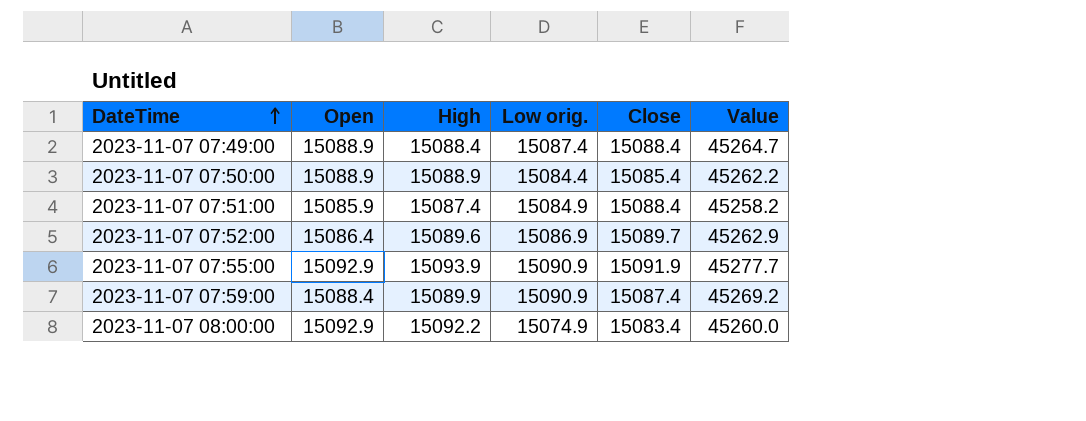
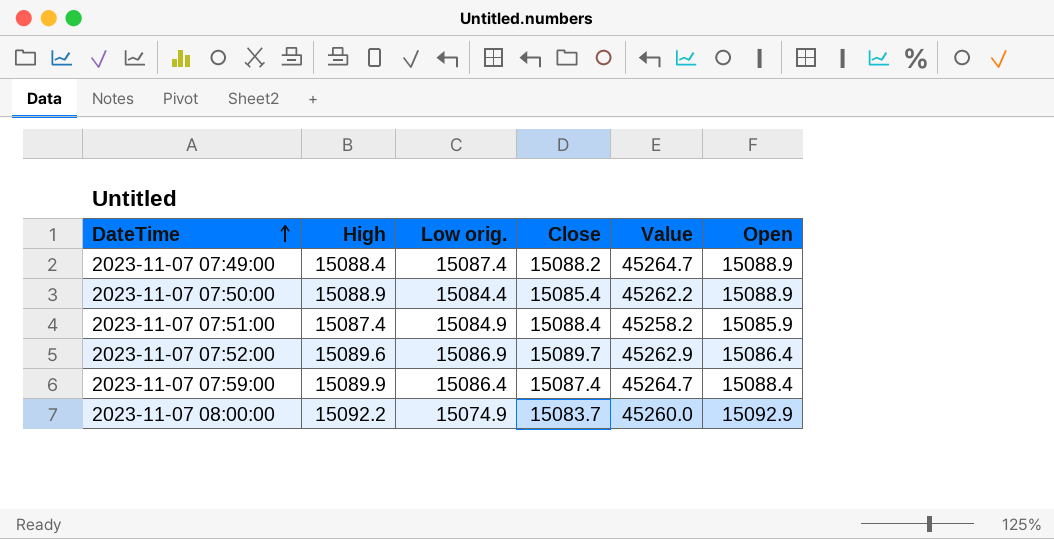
column Open | position: 2 -> 6
row 2023-11-07 07:55:00: 15092.9 | 15093.9 | 15090.9 | 15091.9 | 45277.7 -> none
2023-11-07 07:49:00 | Close: 15088.4 -> 15088.2
2023-11-07 07:59:00 | Low orig.: 15090.9 -> 15086.4
2023-11-07 07:59:00 | Value: 45269.2 -> 45264.7
2023-11-07 08:00:00 | Close: 15083.4 -> 15083.7

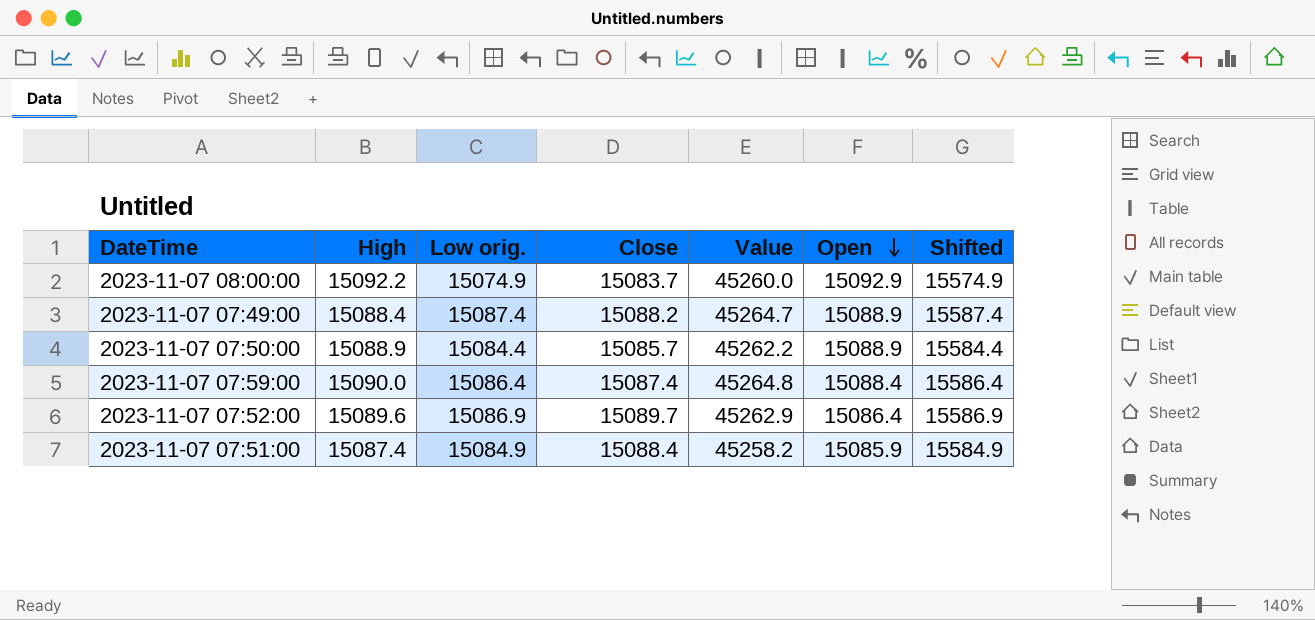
row order: DateTime ascending -> Open descending
column Shifted | formula: none -> [Low orig.] + 500
2023-11-07 07:50:00 | Close: 15085.4 -> 15085.7
2023-11-07 07:59:00 | High: 15089.9 -> 15090.0
2023-11-07 07:59:00 | Value: 45264.7 -> 45264.8

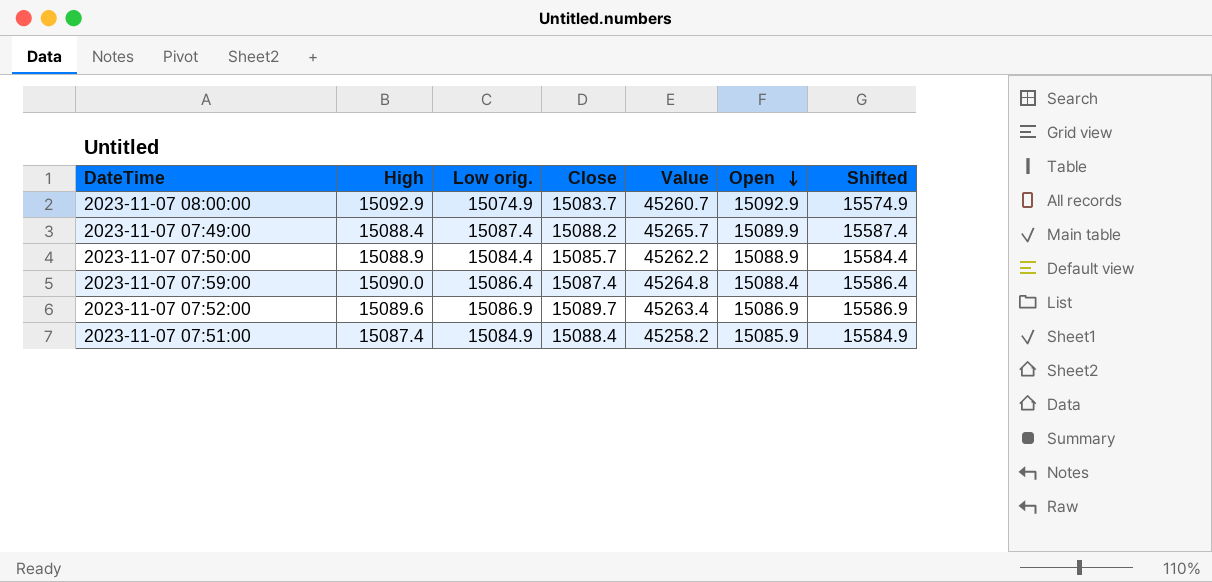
2023-11-07 08:00:00 | High: 15092.2 -> 15092.9
2023-11-07 08:00:00 | Value: 45260.0 -> 45260.7
2023-11-07 07:49:00 | Value: 45264.7 -> 45265.7
2023-11-07 07:49:00 | Open: 15088.9 -> 15089.9
2023-11-07 07:52:00 | Value: 45262.9 -> 45263.4
2023-11-07 07:52:00 | Open: 15086.4 -> 15086.9

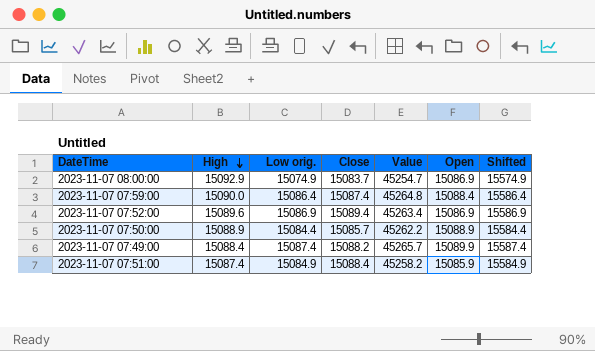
row order: Open descending -> High descending
2023-11-07 08:00:00 | Value: 45260.7 -> 45254.7
2023-11-07 08:00:00 | Open: 15092.9 -> 15086.9
2023-11-07 07:52:00 | Close: 15089.7 -> 15089.4

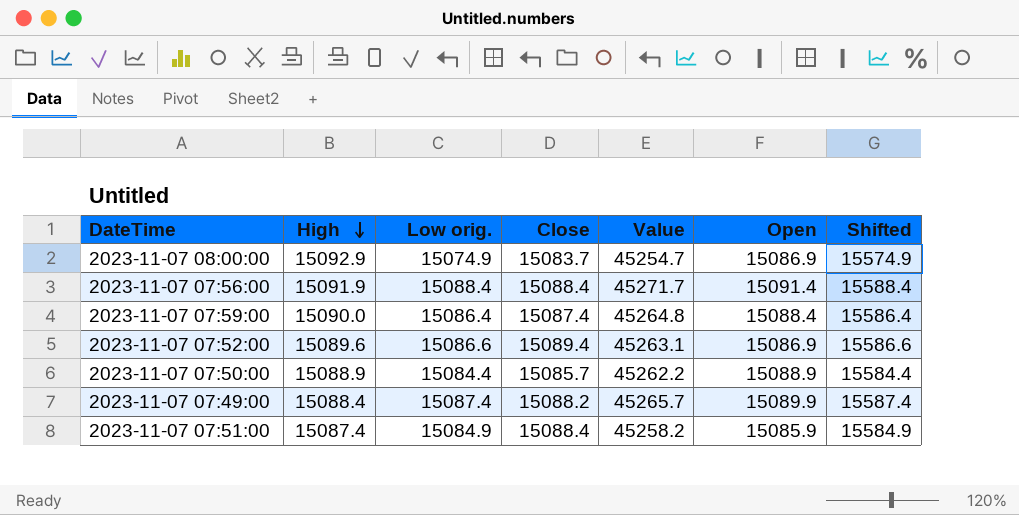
row 2023-11-07 07:56:00: none -> 15091.9 | 15088.4 | 15088.4 | 45271.7 | 15091.4 | 15588.4
2023-11-07 07:52:00 | Low orig.: 15086.9 -> 15086.6
2023-11-07 07:52:00 | Value: 45263.4 -> 45263.1
2023-11-07 07:52:00 | Shifted: 15586.9 -> 15586.6

